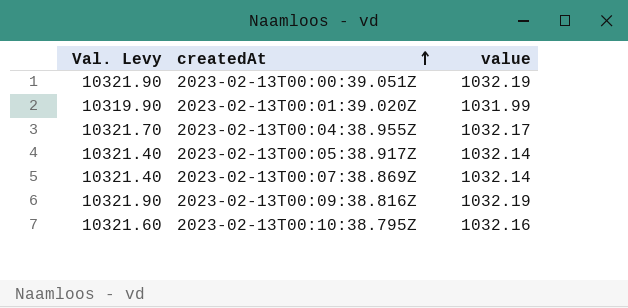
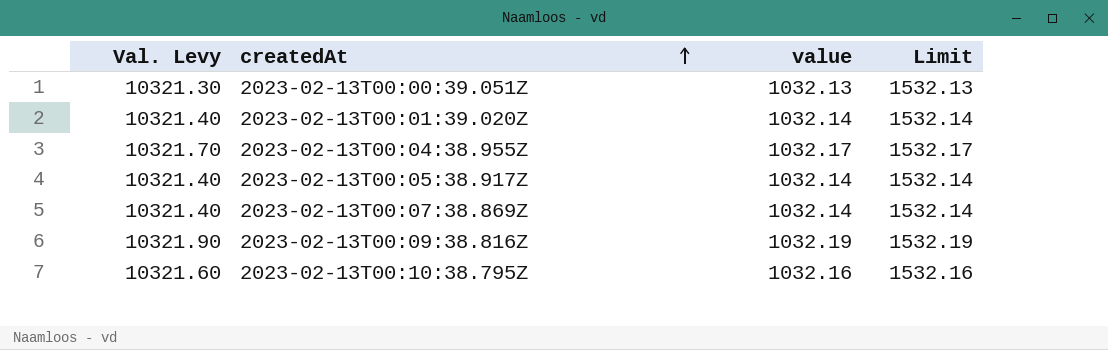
column Limit | formula: none -> [value] + 500
2023-02-13T00:00:39.051Z | Val. Levy: 10321.90 -> 10321.30
2023-02-13T00:00:39.051Z | value: 1032.19 -> 1032.13
2023-02-13T00:01:39.020Z | Val. Levy: 10319.90 -> 10321.40
2023-02-13T00:01:39.020Z | value: 1031.99 -> 1032.14

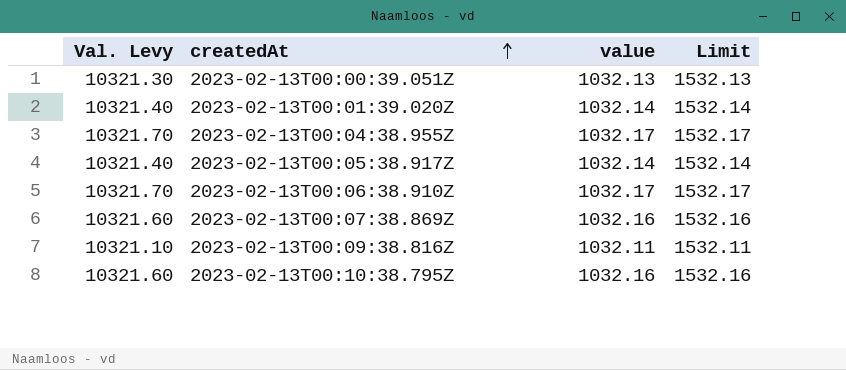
row 2023-02-13T00:06:38.910Z: none -> 10321.70 | 1032.17 | 1532.17
2023-02-13T00:07:38.869Z | Val. Levy: 10321.40 -> 10321.60
2023-02-13T00:07:38.869Z | value: 1032.14 -> 1032.16
2023-02-13T00:07:38.869Z | Limit: 1532.14 -> 1532.16
2023-02-13T00:09:38.816Z | Val. Levy: 10321.90 -> 10321.10
2023-02-13T00:09:38.816Z | value: 1032.19 -> 1032.11
2023-02-13T00:09:38.816Z | Limit: 1532.19 -> 1532.11

